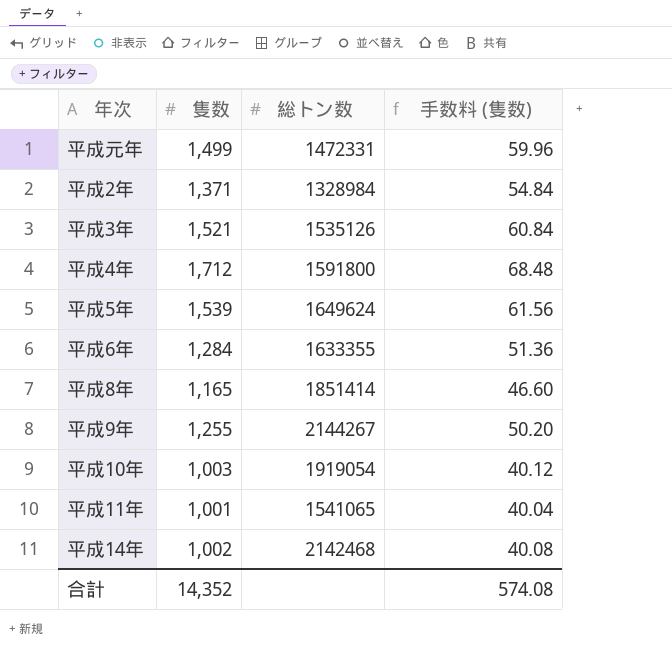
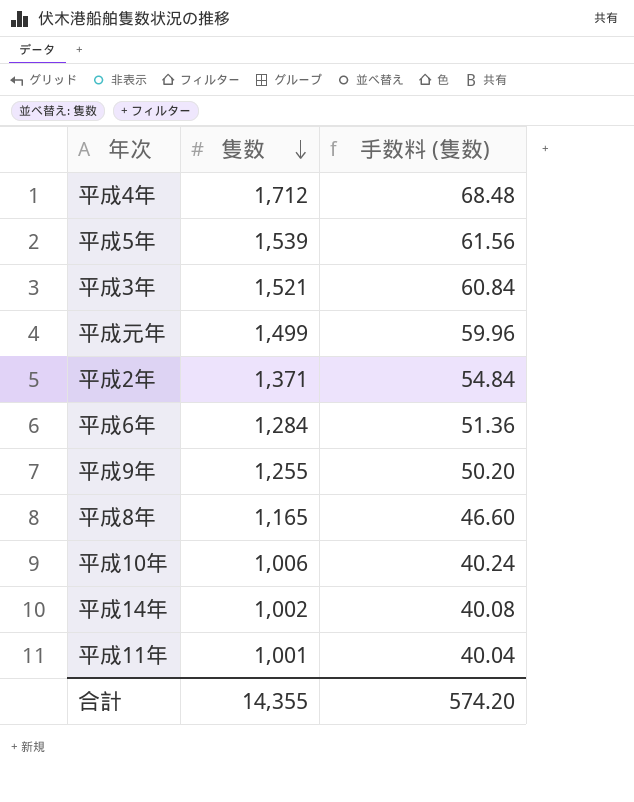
row order: none -> 隻数 descending
column 総トン数 | position: 3 -> none
平成10年 | 隻数: 1,003 -> 1,006
平成10年 | 手数料 (隻数): 40.12 -> 40.24
合計 | 隻数: 14,352 -> 14,355
合計 | 手数料 (隻数): 574.08 -> 574.20

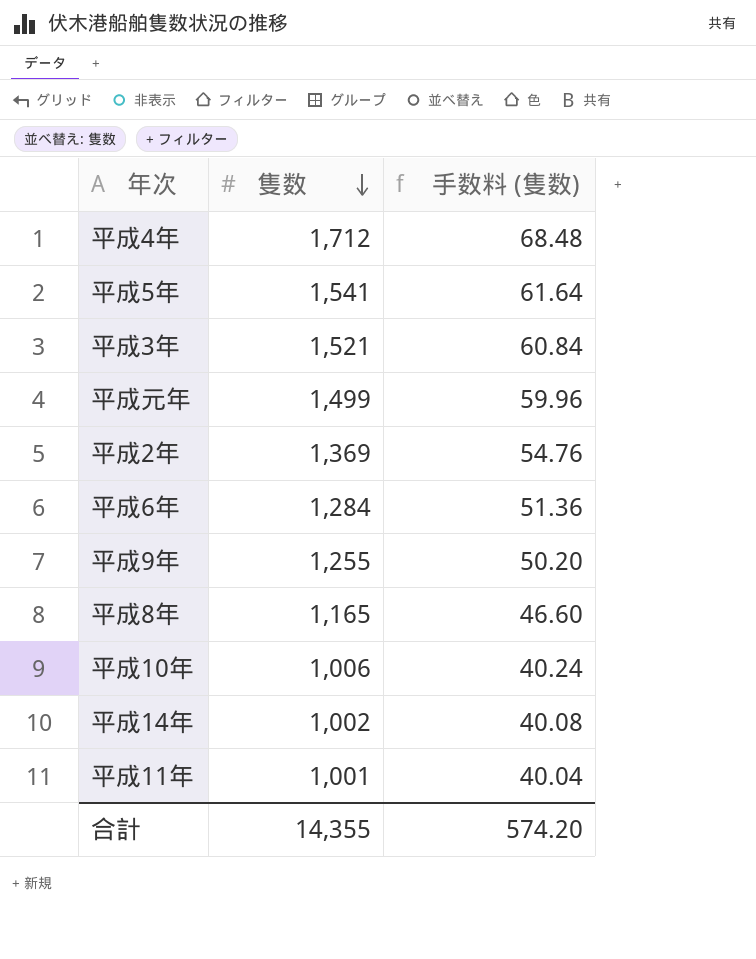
平成5年 | 隻数: 1,539 -> 1,541
平成5年 | 手数料 (隻数): 61.56 -> 61.64
平成2年 | 隻数: 1,371 -> 1,369
平成2年 | 手数料 (隻数): 54.84 -> 54.76

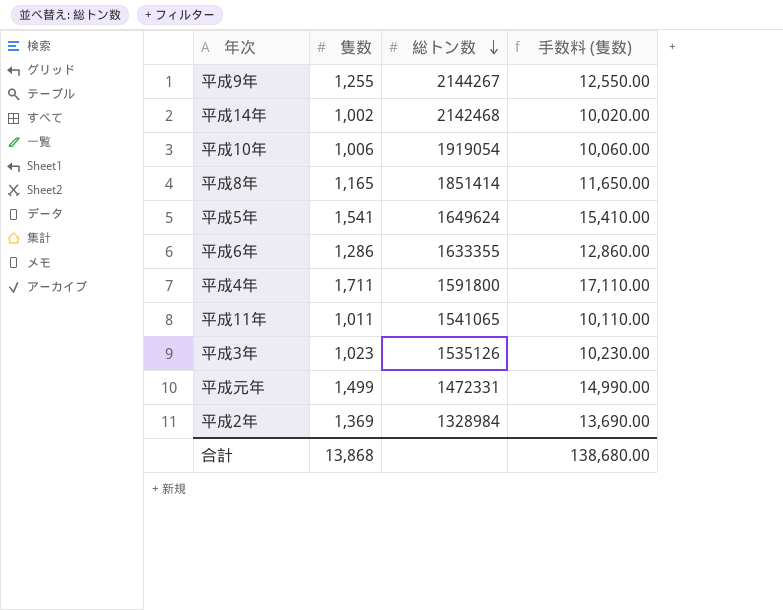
row order: 隻数 descending -> 総トン数 descending
column 総トン数 | position: none -> 3
column 手数料 (隻数) | formula: [隻数] * 0.04 -> [隻数] * 10
平成6年 | 隻数: 1,284 -> 1,286
平成4年 | 隻数: 1,712 -> 1,711
平成11年 | 隻数: 1,001 -> 1,011
平成3年 | 隻数: 1,521 -> 1,023
合計 | 隻数: 14,355 -> 13,868
合計 | 手数料 (隻数): 574.20 -> 138,680.00

